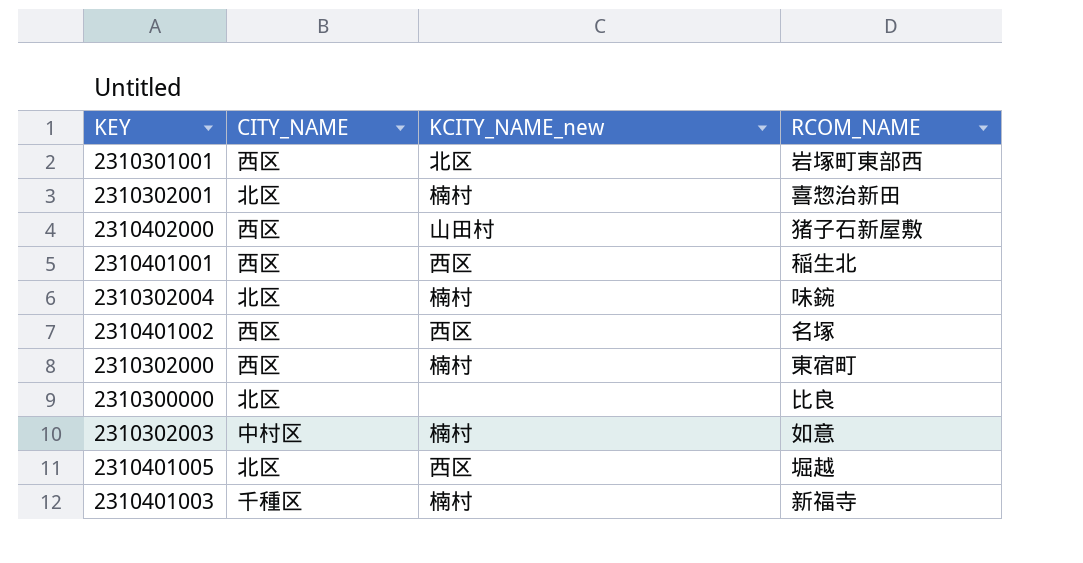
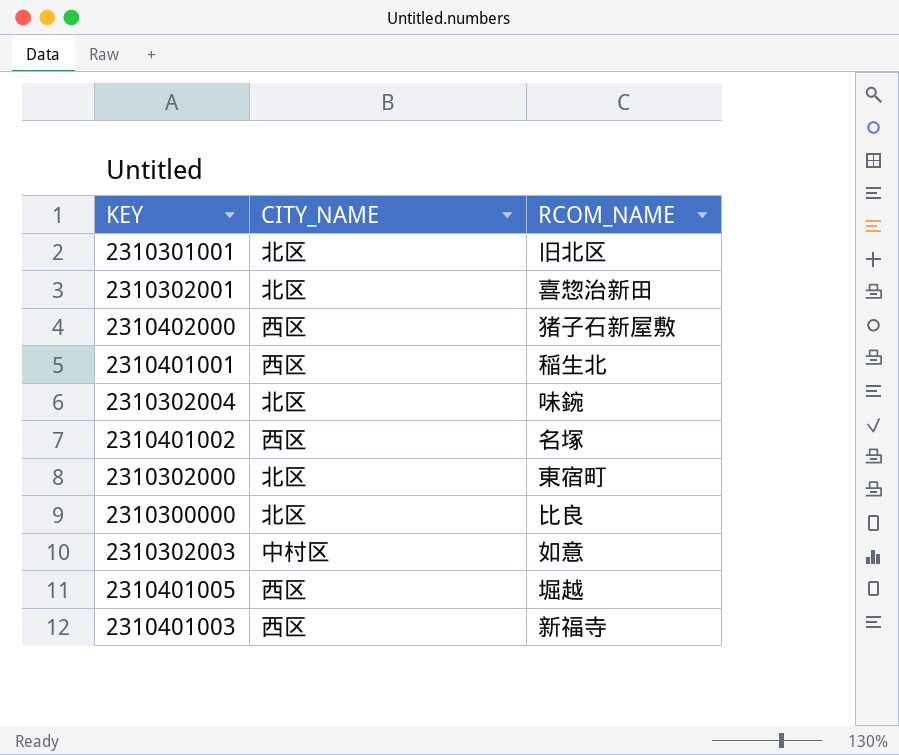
column KCITY_NAME_new | position: 3 -> none
2310301001 | CITY_NAME: 西区 -> 北区
2310301001 | RCOM_NAME: 岩塚町東部西 -> 旧北区
2310302000 | CITY_NAME: 西区 -> 北区
2310401005 | CITY_NAME: 北区 -> 西区
2310401003 | CITY_NAME: 千種区 -> 西区

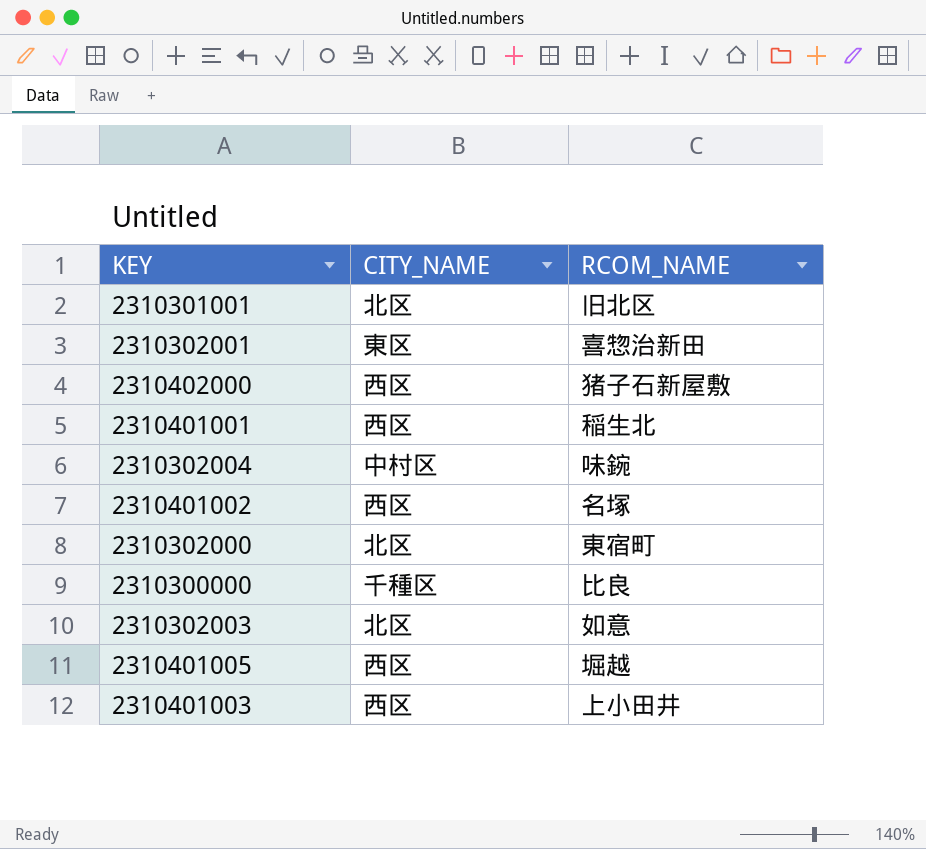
2310302001 | CITY_NAME: 北区 -> 東区
2310302004 | CITY_NAME: 北区 -> 中村区
2310300000 | CITY_NAME: 北区 -> 千種区
2310302003 | CITY_NAME: 中村区 -> 北区
2310401003 | RCOM_NAME: 新福寺 -> 上小田井

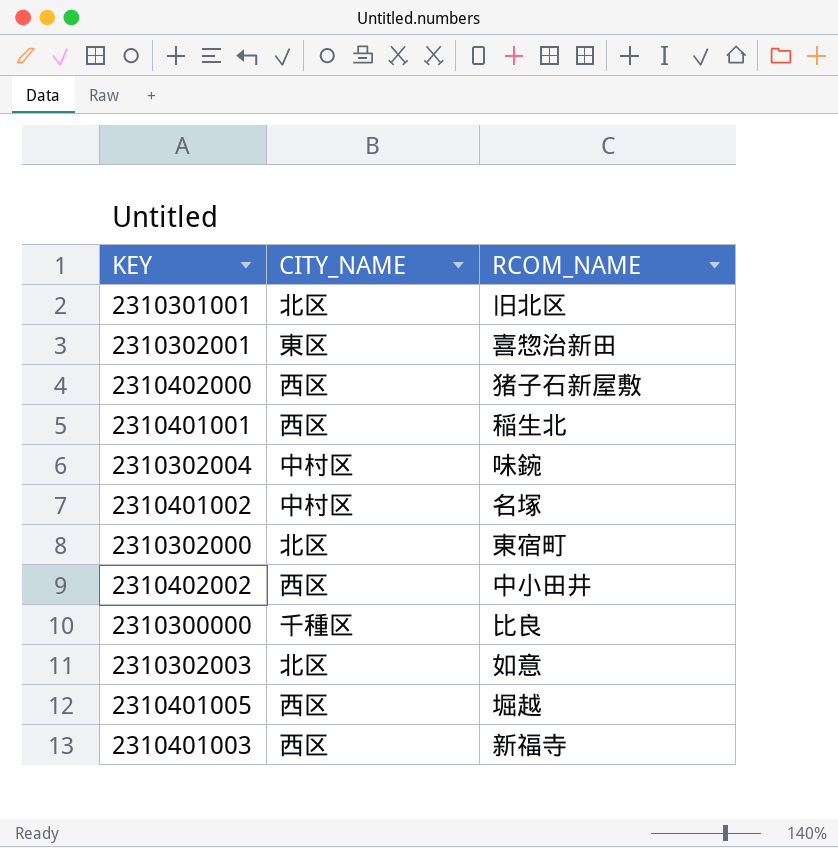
2310401002 | CITY_NAME: 西区 -> 中村区
row 2310402002: none -> 西区 | 中小田井
2310401003 | RCOM_NAME: 上小田井 -> 新福寺

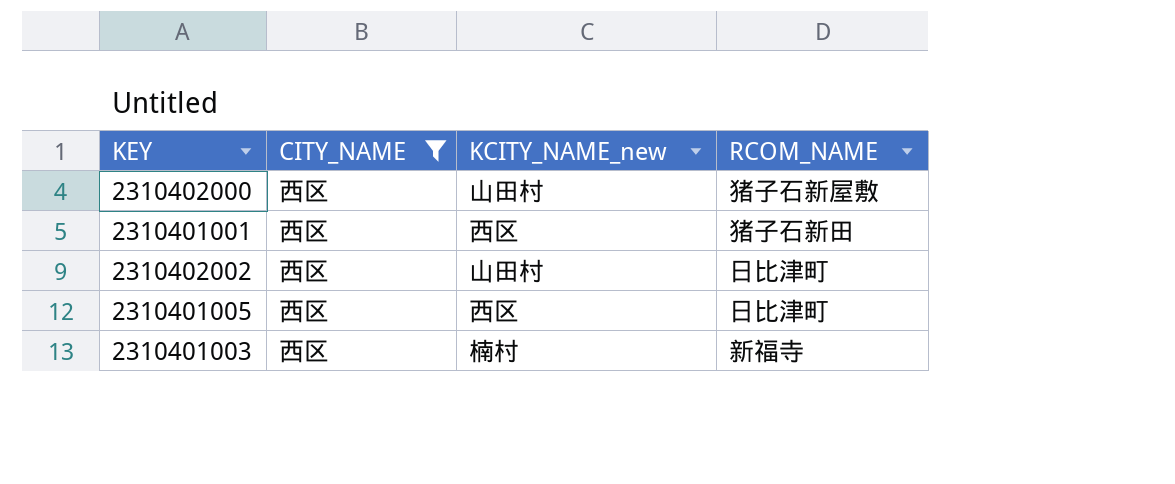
filter: none -> CITY_NAME = 西区
column KCITY_NAME_new | position: none -> 3
2310401001 | RCOM_NAME: 稲生北 -> 猪子石新田
2310402002 | RCOM_NAME: 中小田井 -> 日比津町
2310401005 | RCOM_NAME: 堀越 -> 日比津町

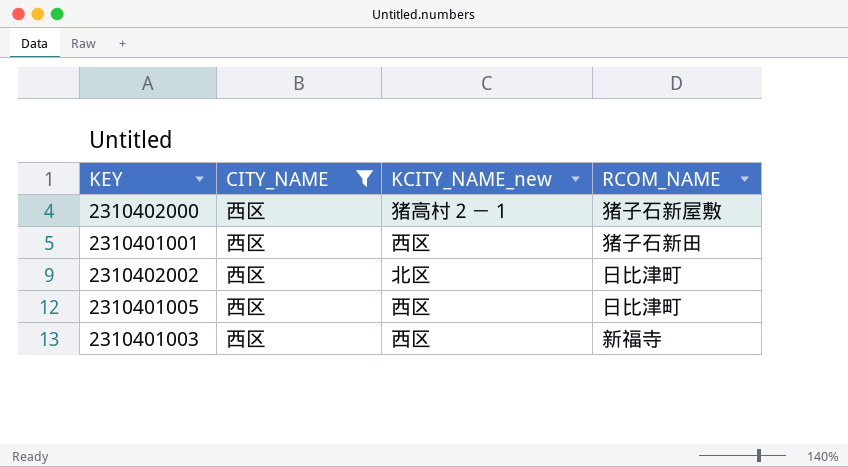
2310402000 | KCITY_NAME_new: 山田村 -> 猪高村２－１
2310402002 | KCITY_NAME_new: 山田村 -> 北区
2310401003 | KCITY_NAME_new: 楠村 -> 西区

